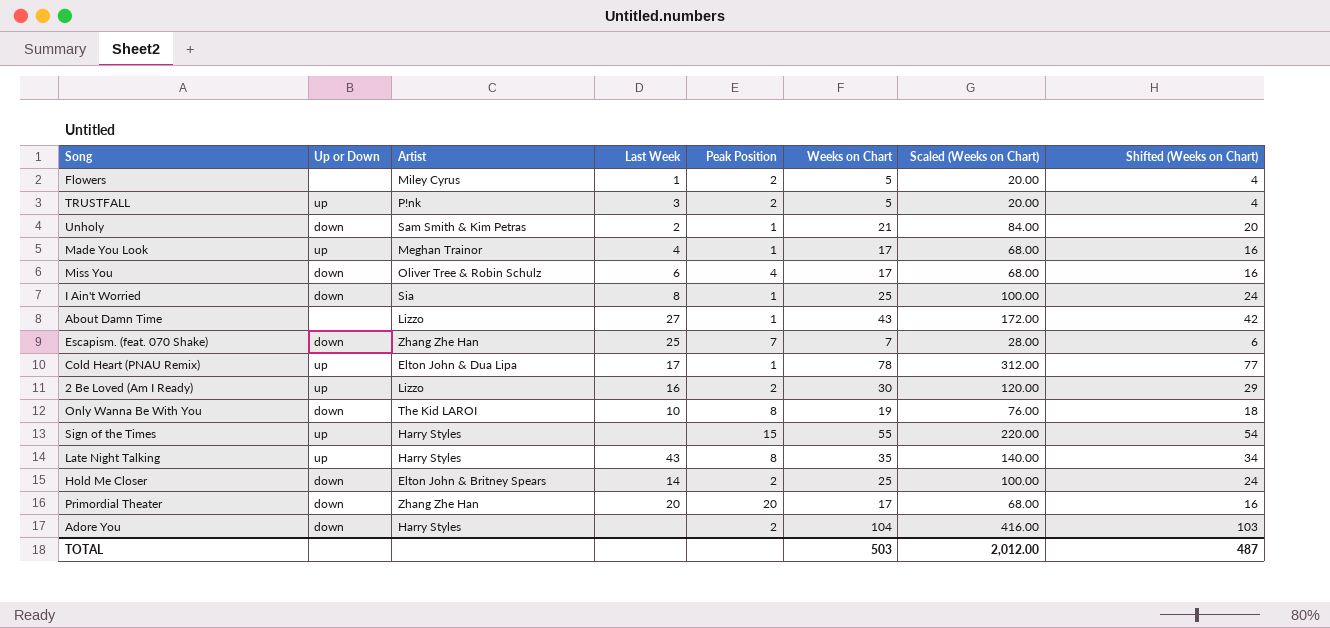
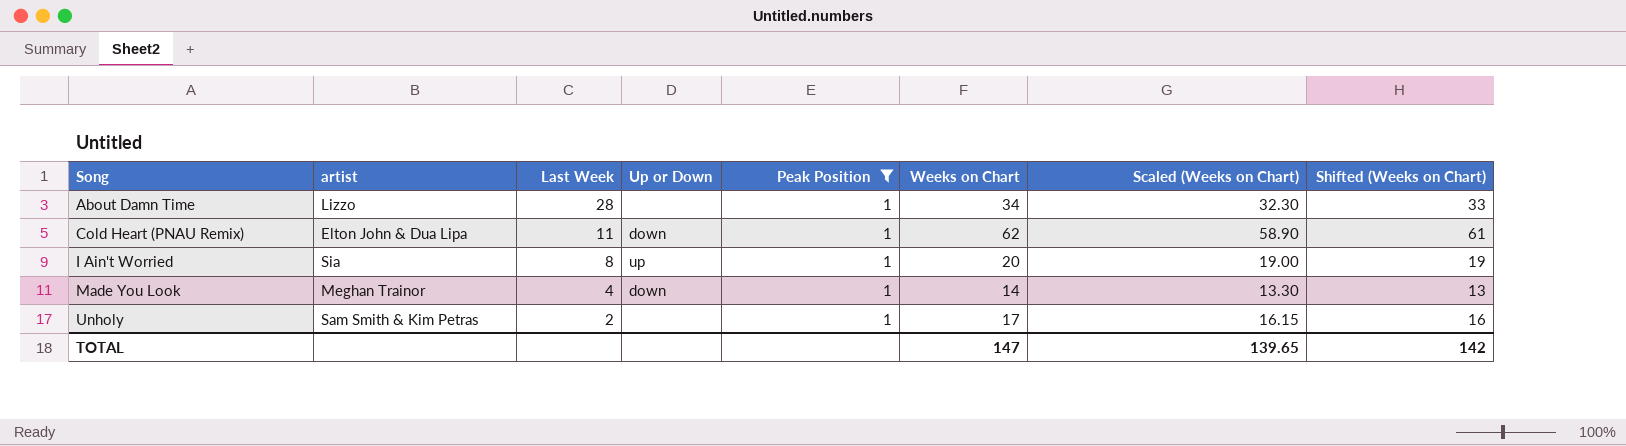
filter: none -> Peak Position = 1
row order: none -> Song ascending
column name: Artist -> artist
column Up or Down | position: 2 -> 4
column Scaled (Weeks on Chart) | formula: [Weeks on Chart] * 4 -> [Weeks on Chart] * 0.95
About Damn Time | Last Week: 27 -> 28
About Damn Time | Weeks on Chart: 43 -> 34
About Damn Time | Shifted (Weeks on Chart): 42 -> 33
Cold Heart (PNAU Remix) | Last Week: 17 -> 11
Cold Heart (PNAU Remix) | Up or Down: up -> down
Cold Heart (PNAU Remix) | Weeks on Chart: 78 -> 62
Cold Heart (PNAU Remix) | Shifted (Weeks on Chart): 77 -> 61
I Ain't Worried | Up or Down: down -> up
I Ain't Worried | Weeks on Chart: 25 -> 20
I Ain't Worried | Shifted (Weeks on Chart): 24 -> 19
Made You Look | Up or Down: up -> down
Made You Look | Weeks on Chart: 17 -> 14
Made You Look | Shifted (Weeks on Chart): 16 -> 13
Unholy | Up or Down: down -> none
Unholy | Weeks on Chart: 21 -> 17
Unholy | Shifted (Weeks on Chart): 20 -> 16
TOTAL | Weeks on Chart: 503 -> 147
TOTAL | Scaled (Weeks on Chart): 2,012.00 -> 139.65
TOTAL | Shifted (Weeks on Chart): 487 -> 142

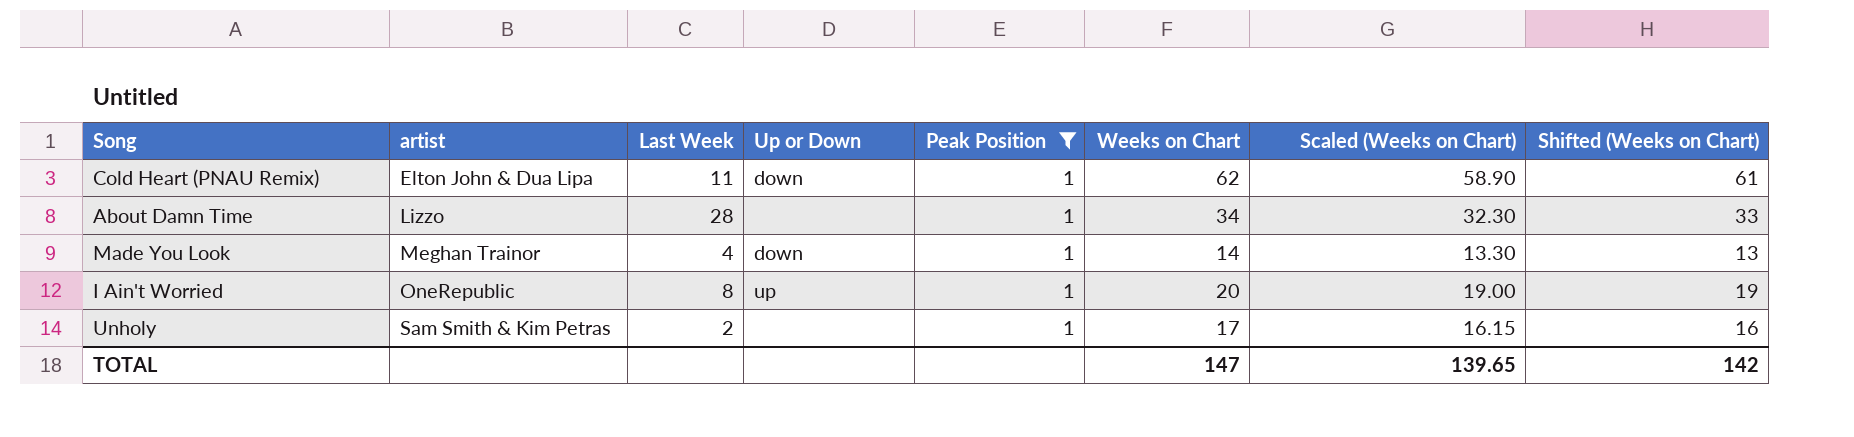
row order: Song ascending -> artist ascending
I Ain't Worried | artist: Sia -> OneRepublic

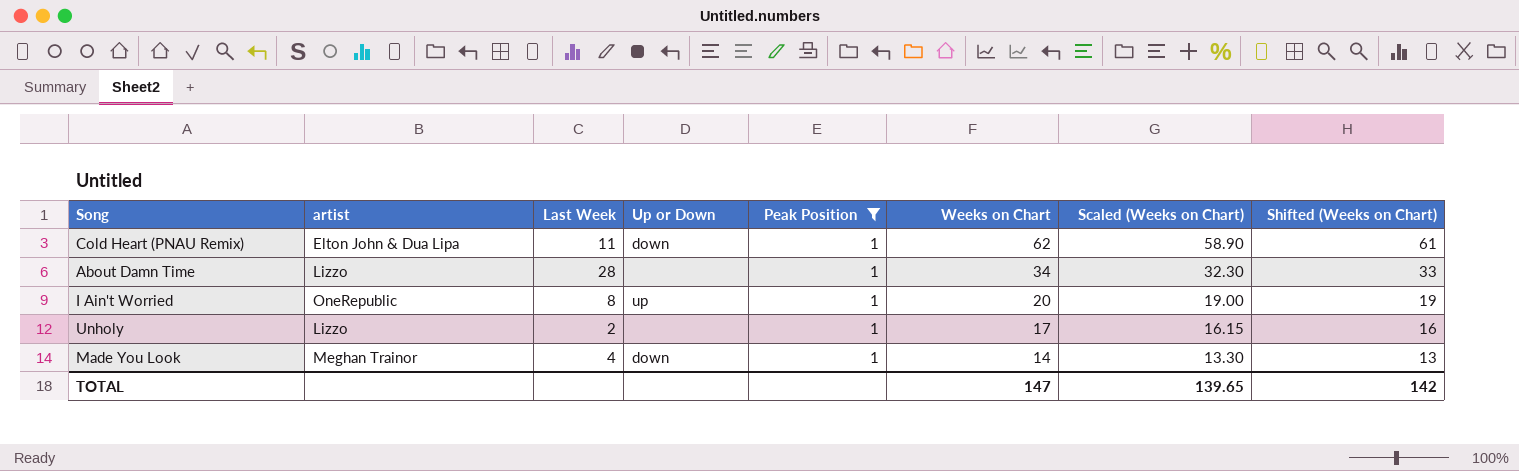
row order: artist ascending -> Weeks on Chart descending
Unholy | artist: Sam Smith & Kim Petras -> Lizzo

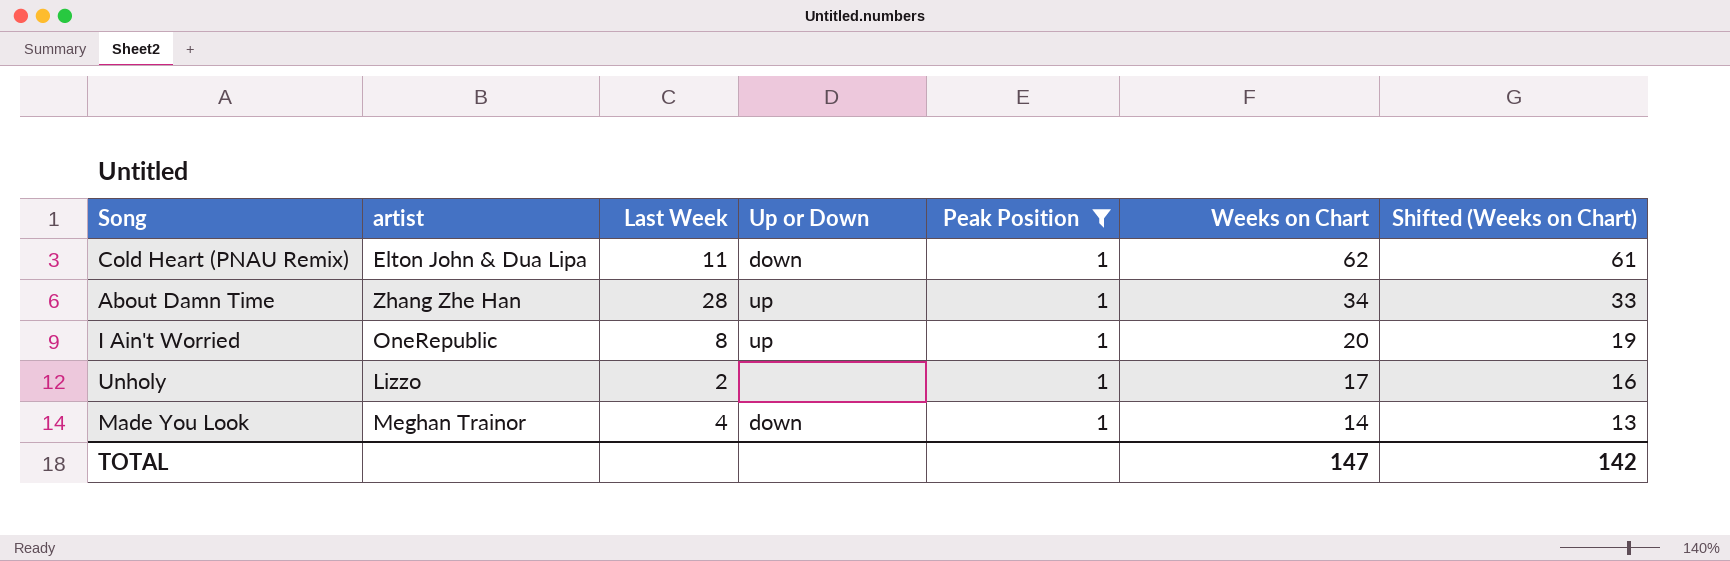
column Scaled (Weeks on Chart) | formula: [Weeks on Chart] * 0.95 -> none
About Damn Time | artist: Lizzo -> Zhang Zhe Han
About Damn Time | Up or Down: none -> up

